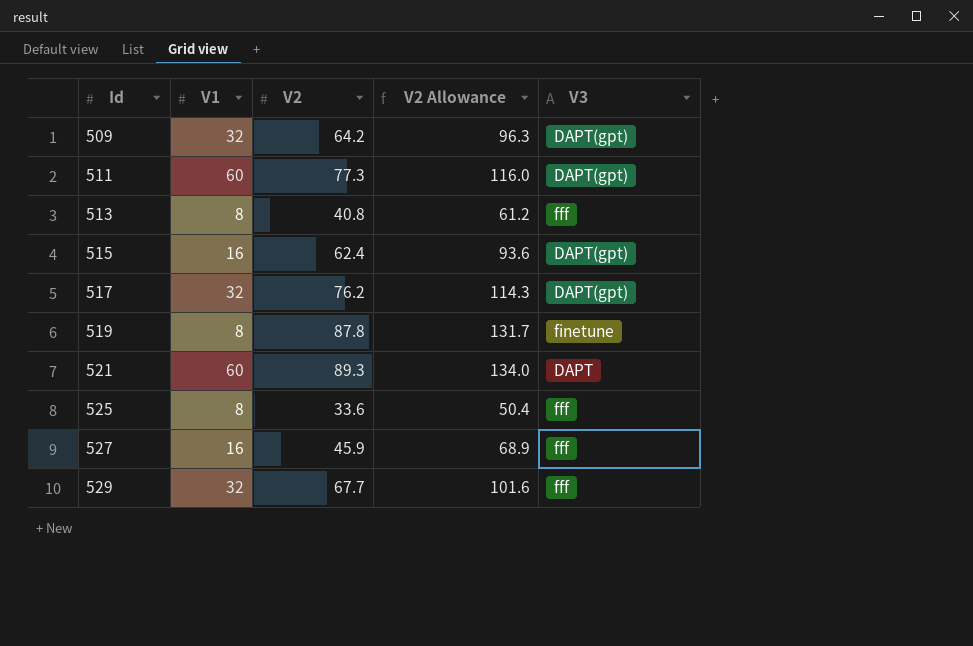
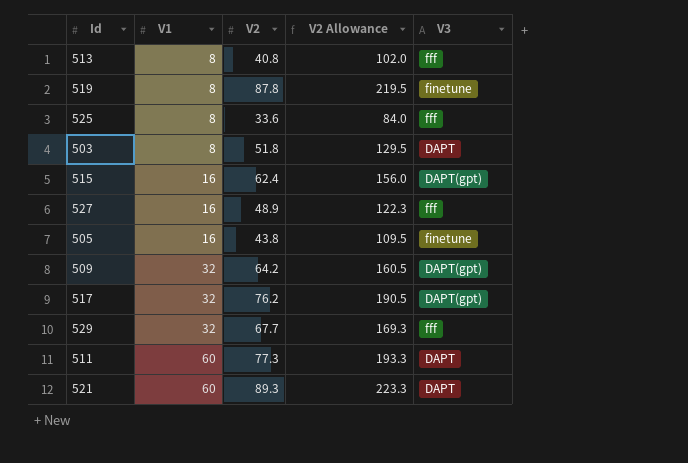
row order: Id ascending -> V1 ascending
column V2 Allowance | formula: [V2] * 1.5 -> [V2] * 2.5
row 503: none -> 8 | 51.8 | 129.5 | DAPT
527 | V2: 45.9 -> 48.9
row 505: none -> 16 | 43.8 | 109.5 | finetune
511 | V3: DAPT(gpt) -> DAPT

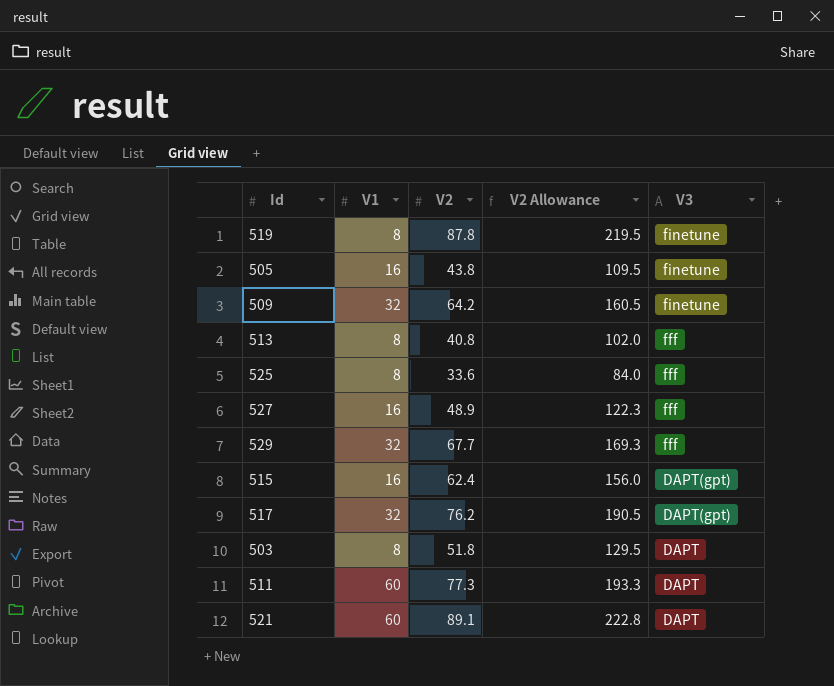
row order: V1 ascending -> V3 descending
509 | V3: DAPT(gpt) -> finetune
521 | V2: 89.3 -> 89.1
521 | V2 Allowance: 223.3 -> 222.8

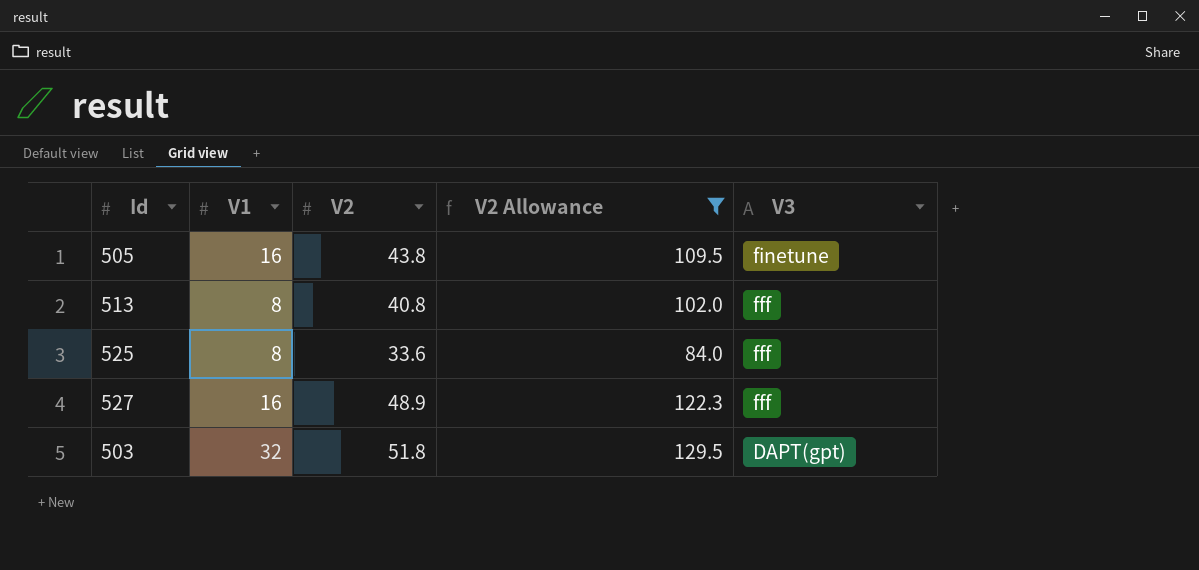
filter: none -> V2 Allowance <= 129.5
503 | V1: 8 -> 32
503 | V3: DAPT -> DAPT(gpt)

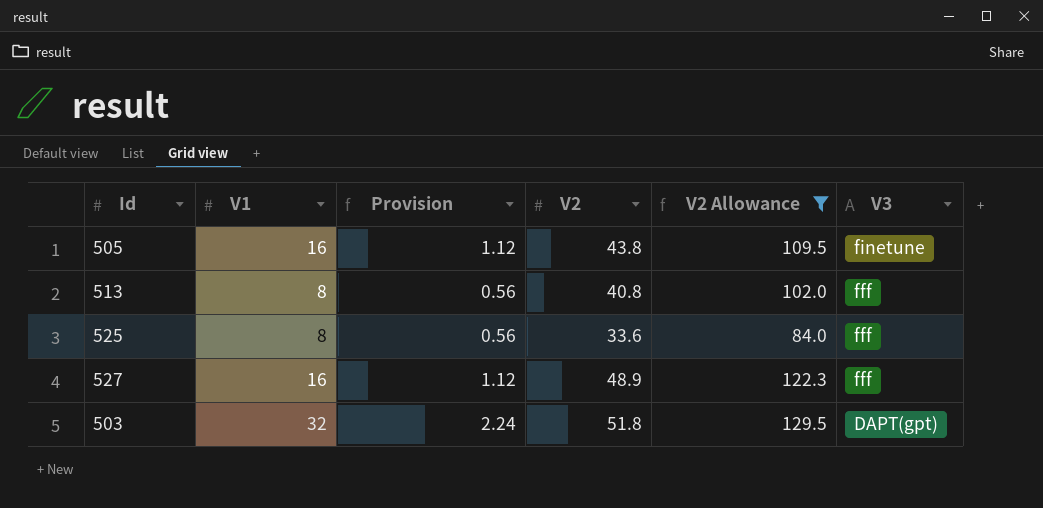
column Provision | formula: none -> [V1] * 0.07

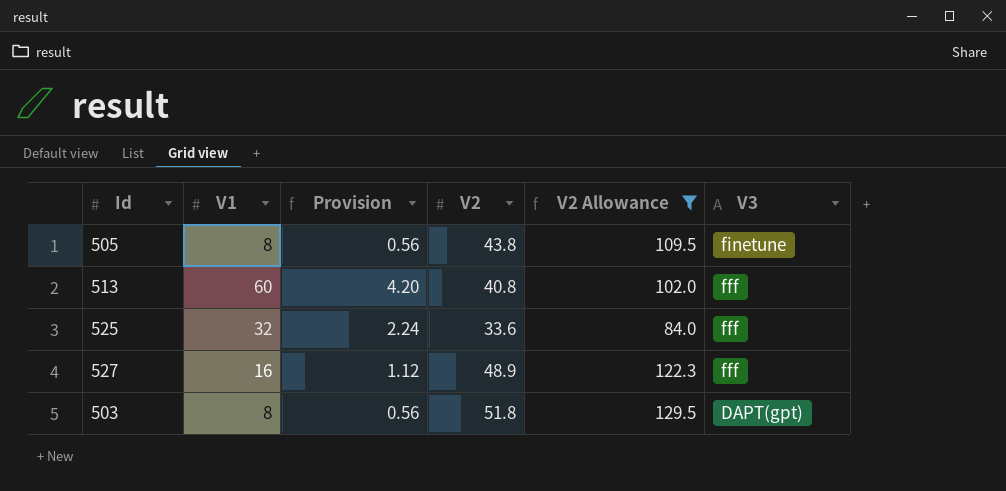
505 | V1: 16 -> 8
505 | Provision: 1.12 -> 0.56
513 | V1: 8 -> 60
513 | Provision: 0.56 -> 4.20
525 | V1: 8 -> 32
525 | Provision: 0.56 -> 2.24
503 | V1: 32 -> 8
503 | Provision: 2.24 -> 0.56

